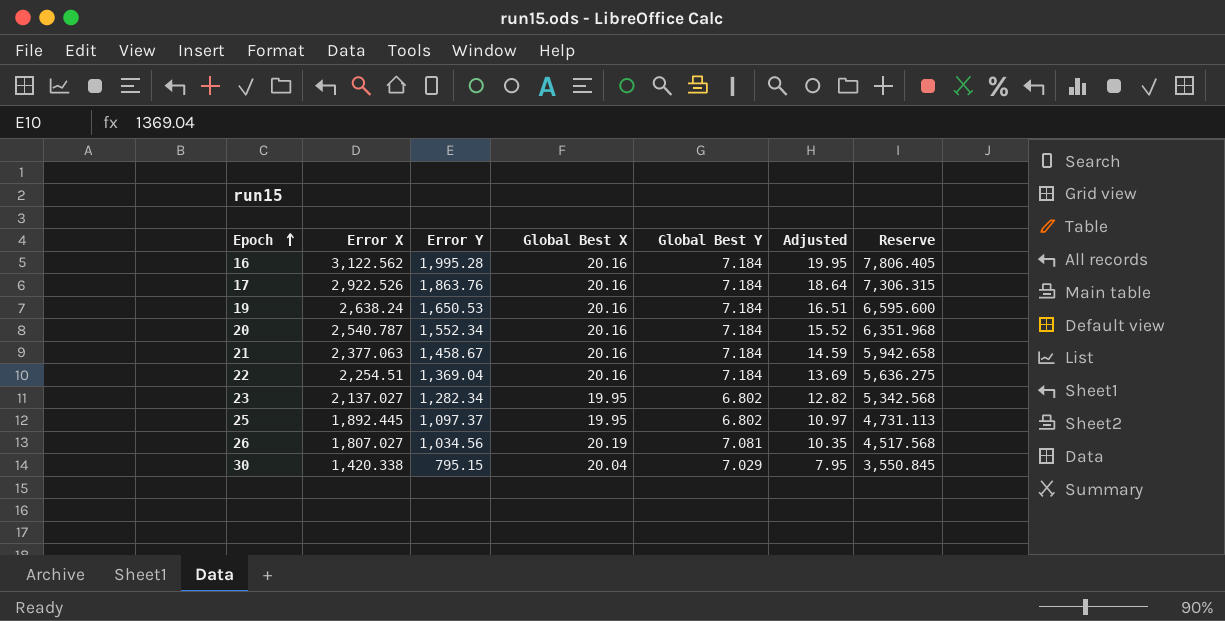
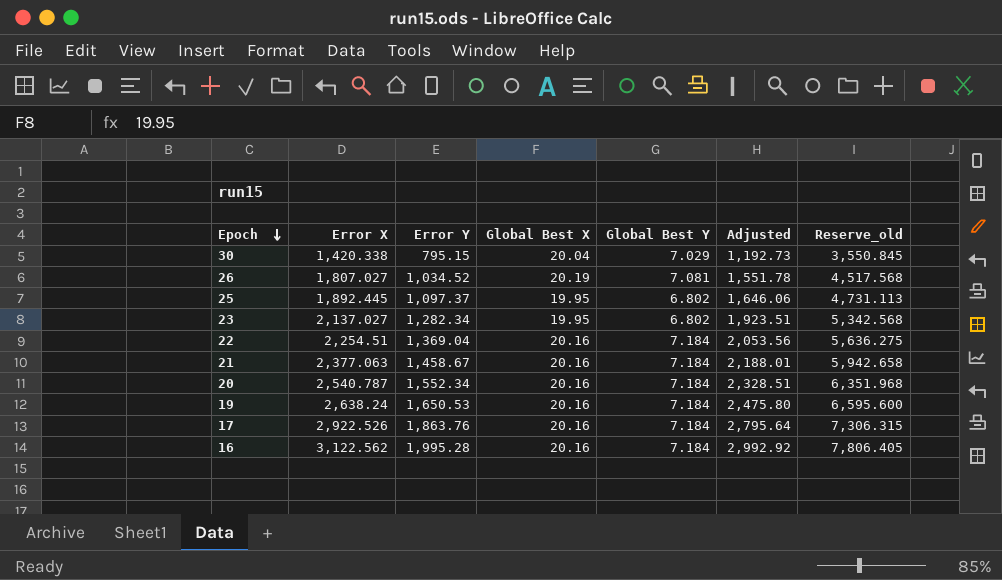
row order: Epoch ascending -> Epoch descending
column Adjusted | formula: [Error Y] * 0.01 -> [Error Y] * 1.5
column name: Reserve -> Reserve_old
26 | Error Y: 1,034.56 -> 1,034.52

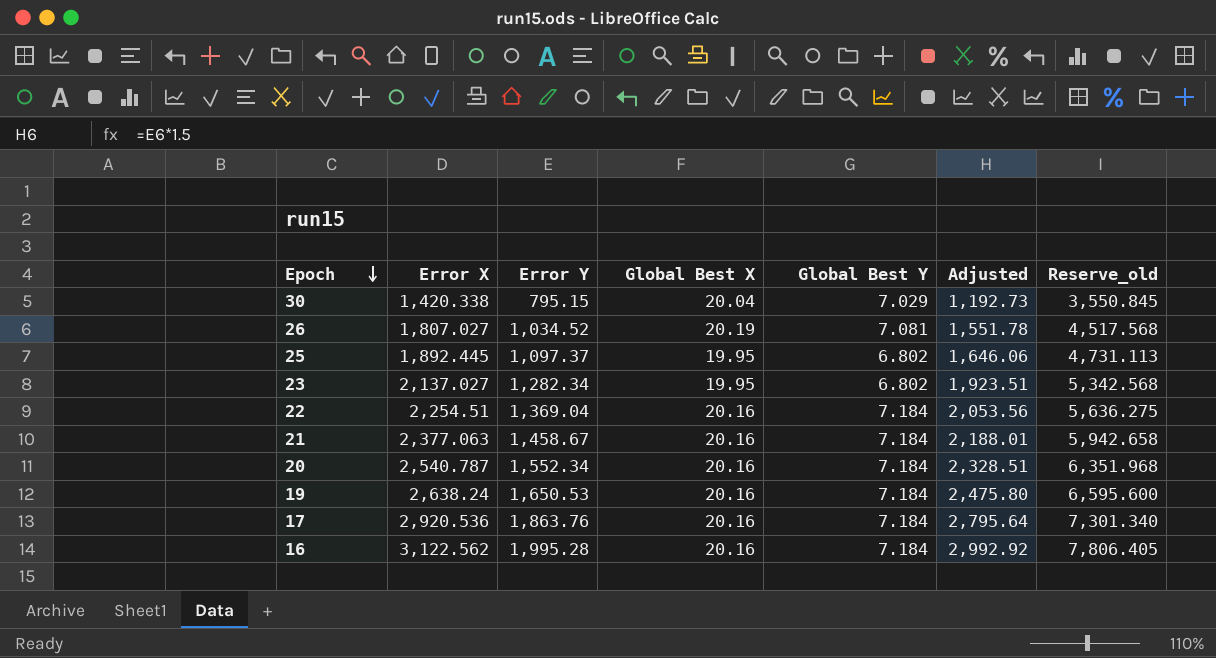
17 | Error X: 2,922.526 -> 2,920.536
17 | Reserve_old: 7,306.315 -> 7,301.340

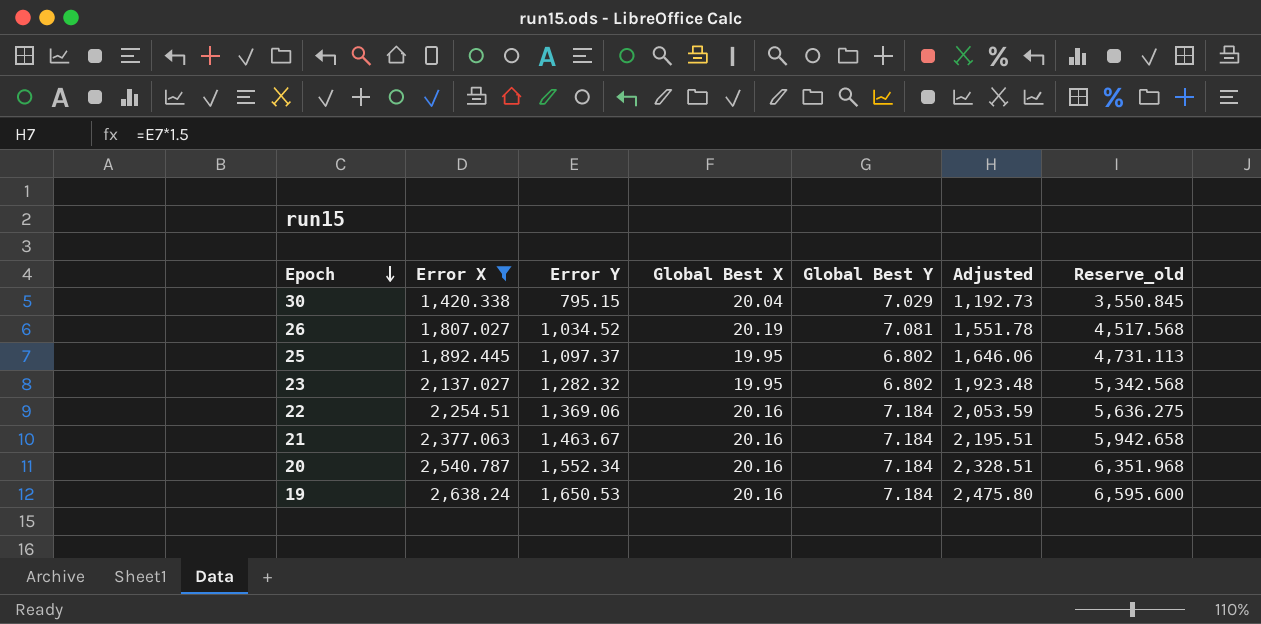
filter: none -> Error X <= 2,638.24
23 | Error Y: 1,282.34 -> 1,282.32
23 | Adjusted: 1,923.51 -> 1,923.48
22 | Error Y: 1,369.04 -> 1,369.06
22 | Adjusted: 2,053.56 -> 2,053.59
21 | Error Y: 1,458.67 -> 1,463.67
21 | Adjusted: 2,188.01 -> 2,195.51

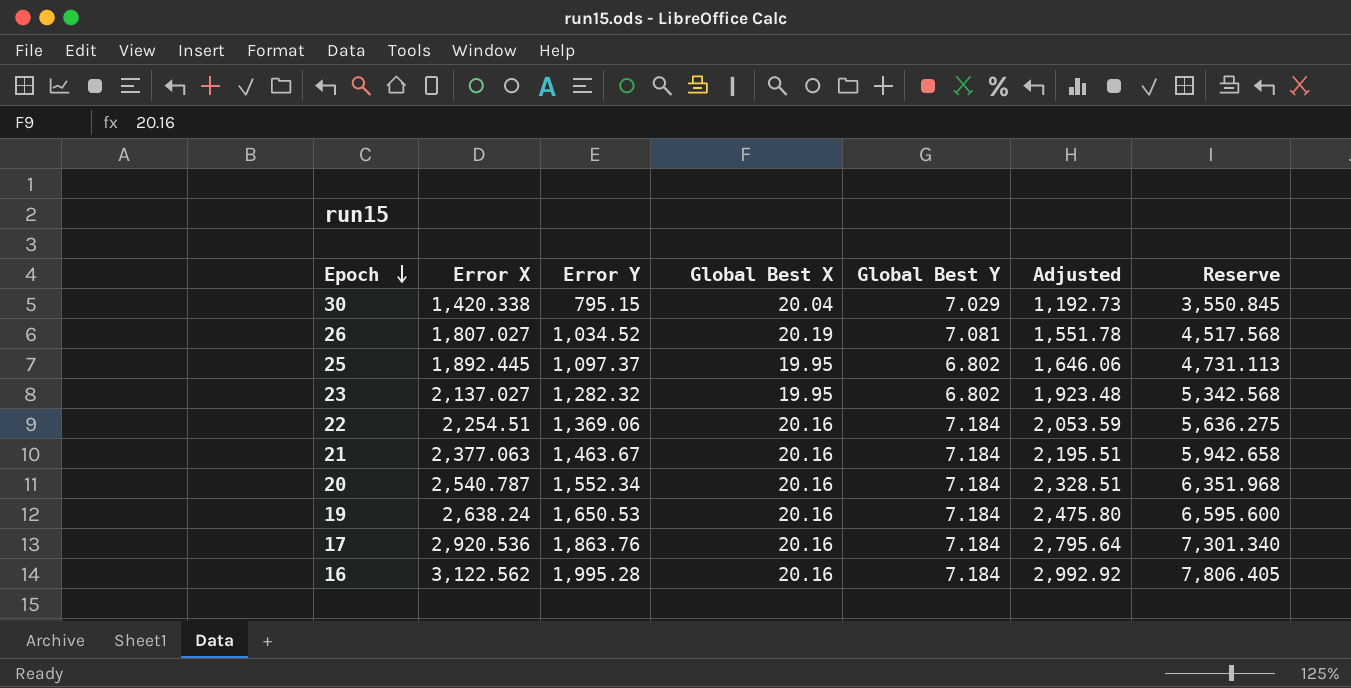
filter: Error X <= 2,638.24 -> none
column name: Reserve_old -> Reserve

